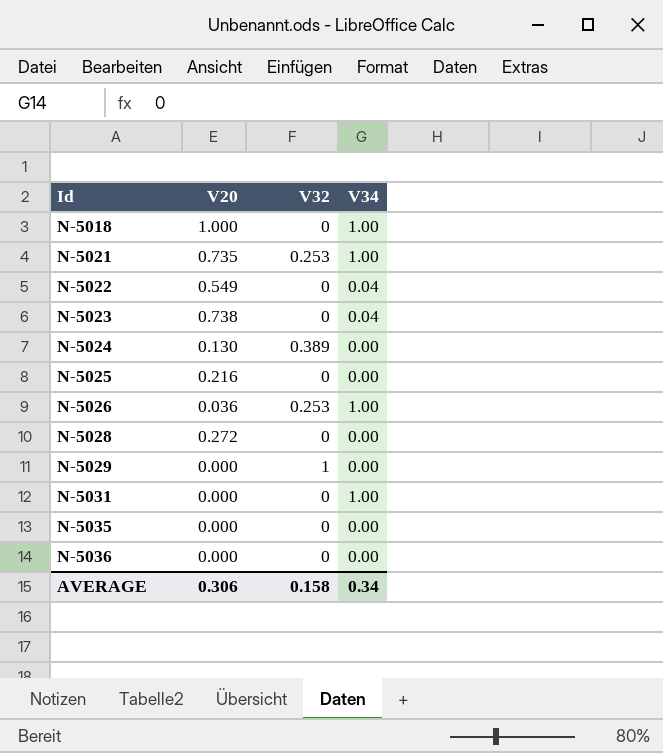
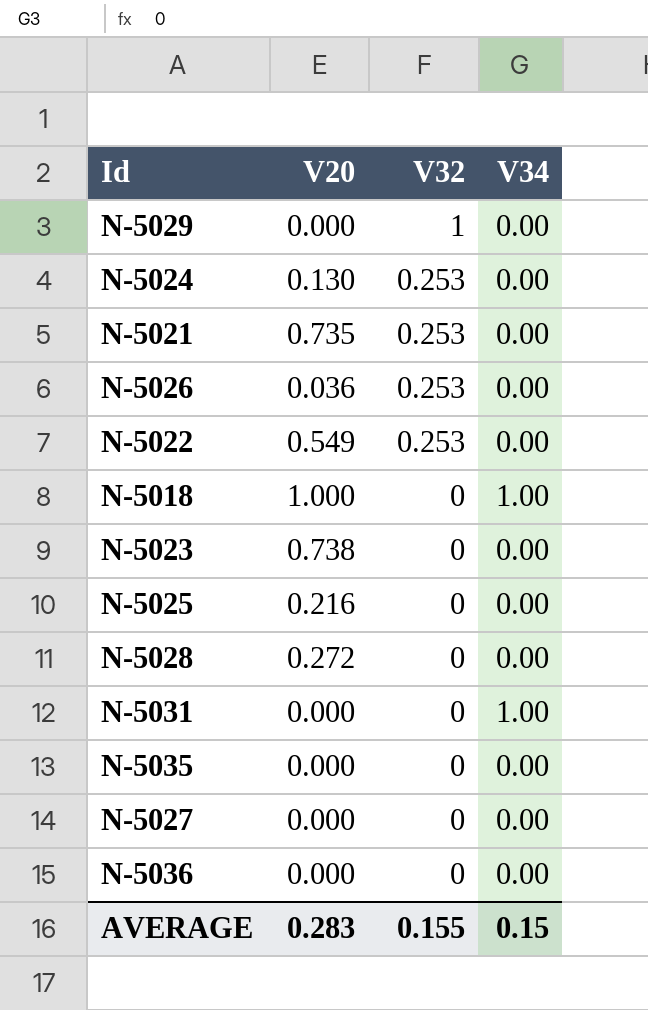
row order: Id ascending -> V32 descending
N-5024 | V32: 0.389 -> 0.253
N-5021 | V34: 1.00 -> 0.00
N-5026 | V34: 1.00 -> 0.00
N-5022 | V32: 0 -> 0.253
N-5022 | V34: 0.04 -> 0.00
N-5023 | V34: 0.04 -> 0.00
row N-5027: none -> 0.000 | 0 | 0.00
AVERAGE | V20: 0.306 -> 0.283
AVERAGE | V32: 0.158 -> 0.155
AVERAGE | V34: 0.34 -> 0.15

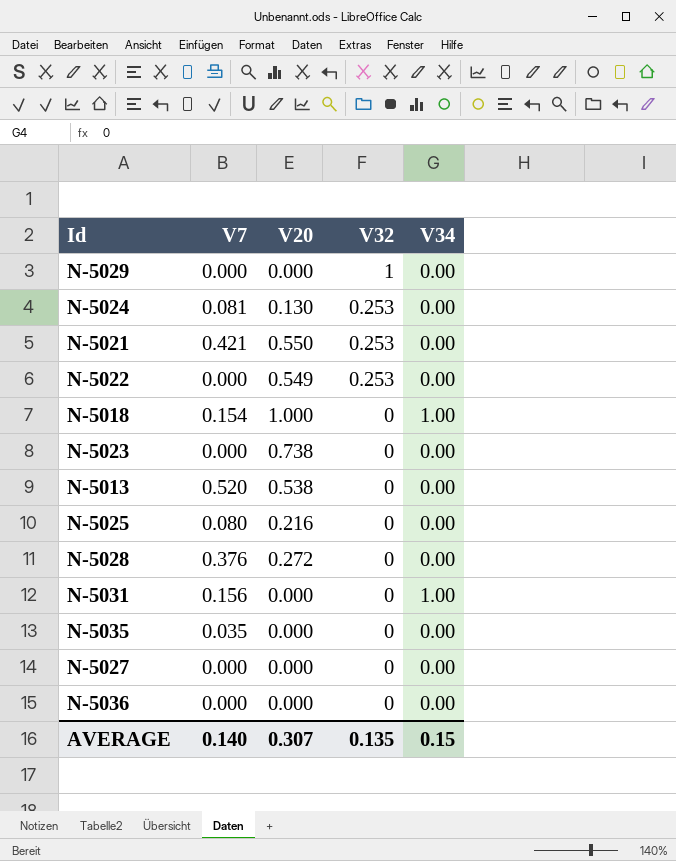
column V7 | position: none -> 2
row N-5026: 0.036 | 0.253 | 0.00 -> none
N-5021 | V20: 0.735 -> 0.550
row N-5013: none -> 0.520 | 0.538 | 0 | 0.00
AVERAGE | V20: 0.283 -> 0.307
AVERAGE | V32: 0.155 -> 0.135

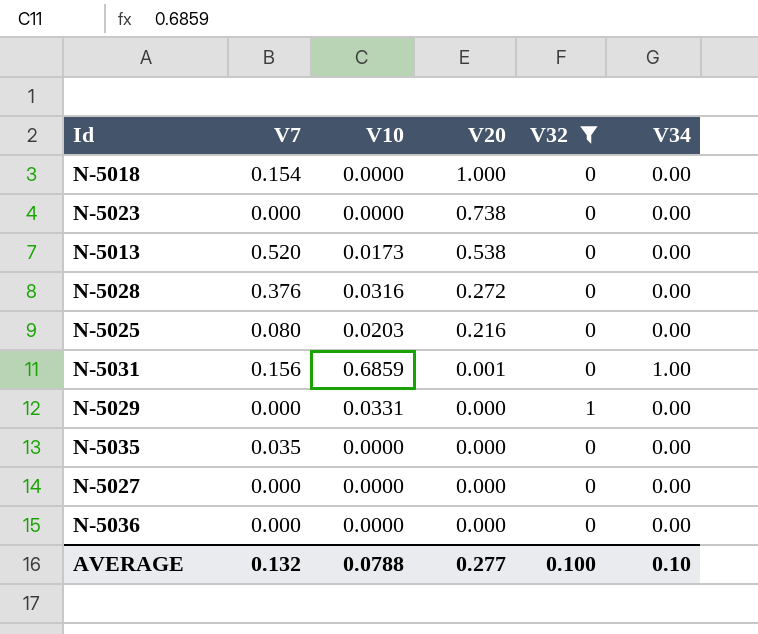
filter: none -> V32 != 0.253
row order: V32 descending -> V20 descending
column V10 | position: none -> 3
N-5018 | V34: 1.00 -> 0.00
N-5031 | V20: 0.000 -> 0.001
AVERAGE | V7: 0.140 -> 0.132
AVERAGE | V20: 0.307 -> 0.277
AVERAGE | V32: 0.135 -> 0.100
AVERAGE | V34: 0.15 -> 0.10

